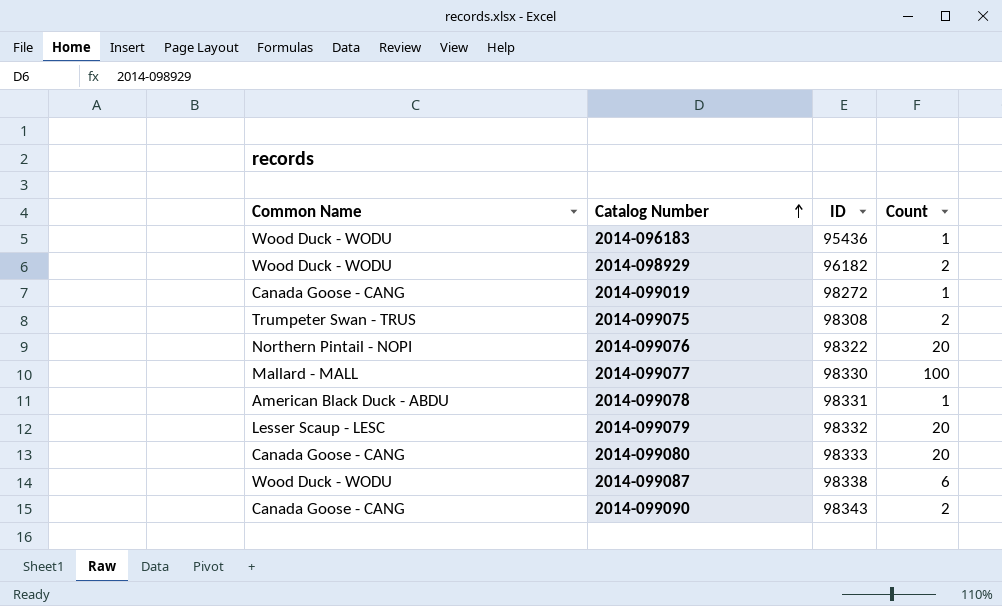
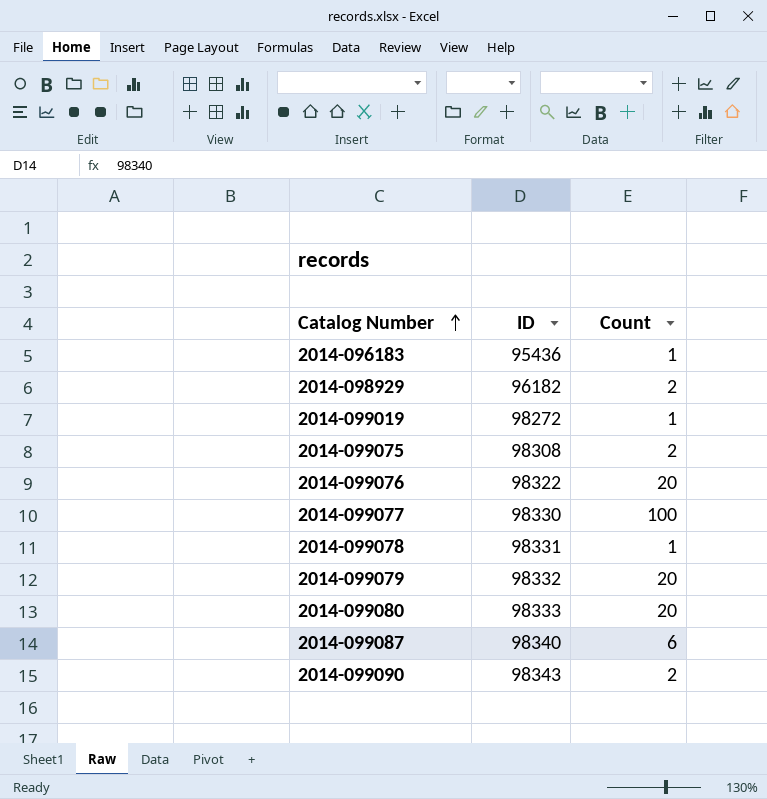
column Common Name | position: 1 -> none
2014-099087 | ID: 98338 -> 98340

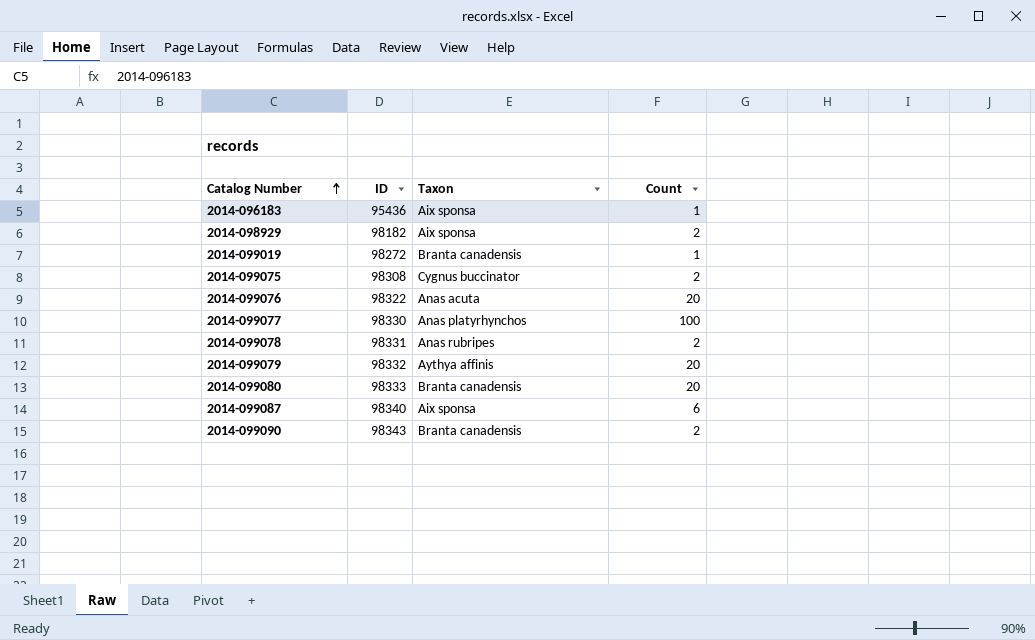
column Taxon | position: none -> 3
2014-098929 | ID: 96182 -> 98182
2014-099078 | Count: 1 -> 2

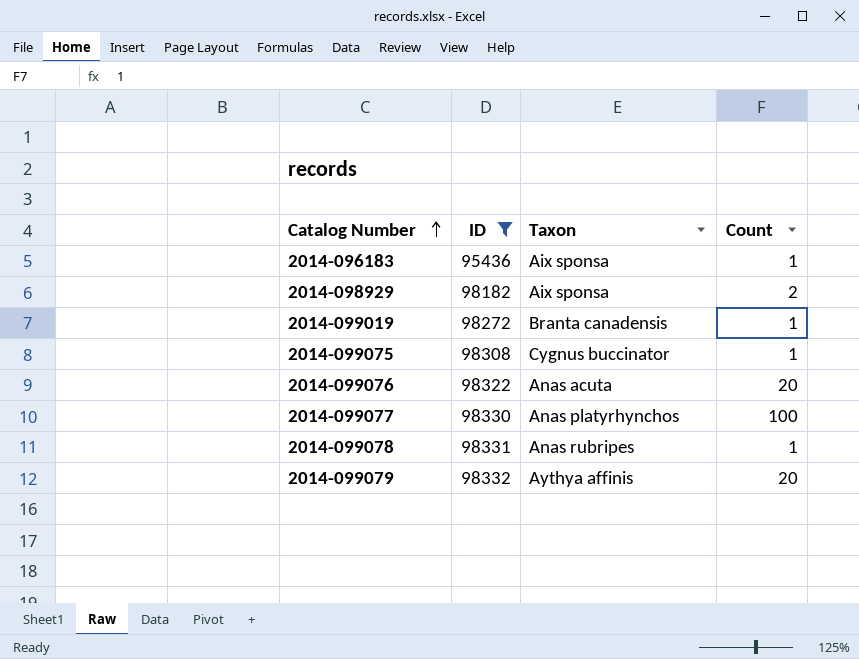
filter: none -> ID <= 98332
2014-099075 | Count: 2 -> 1
2014-099078 | Count: 2 -> 1

